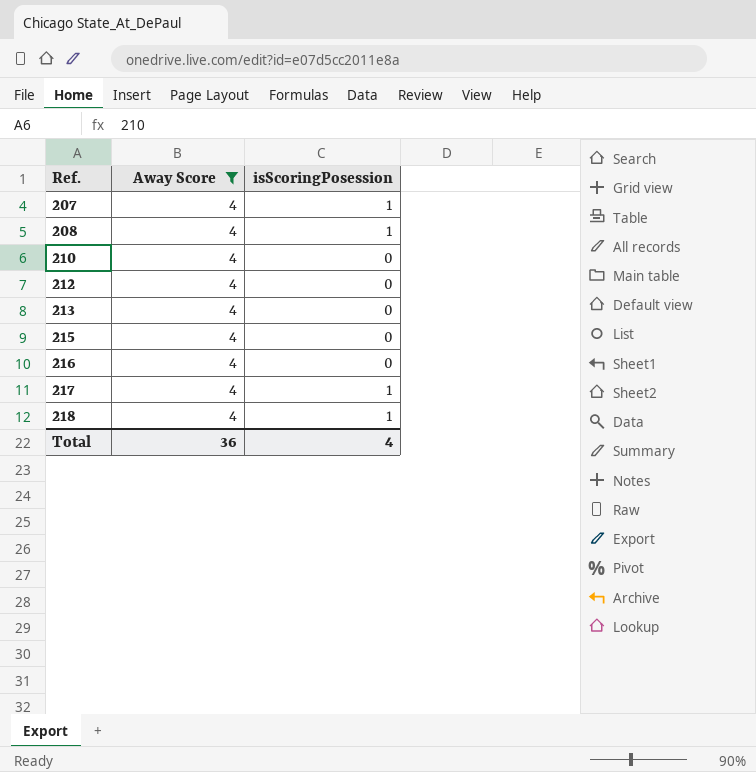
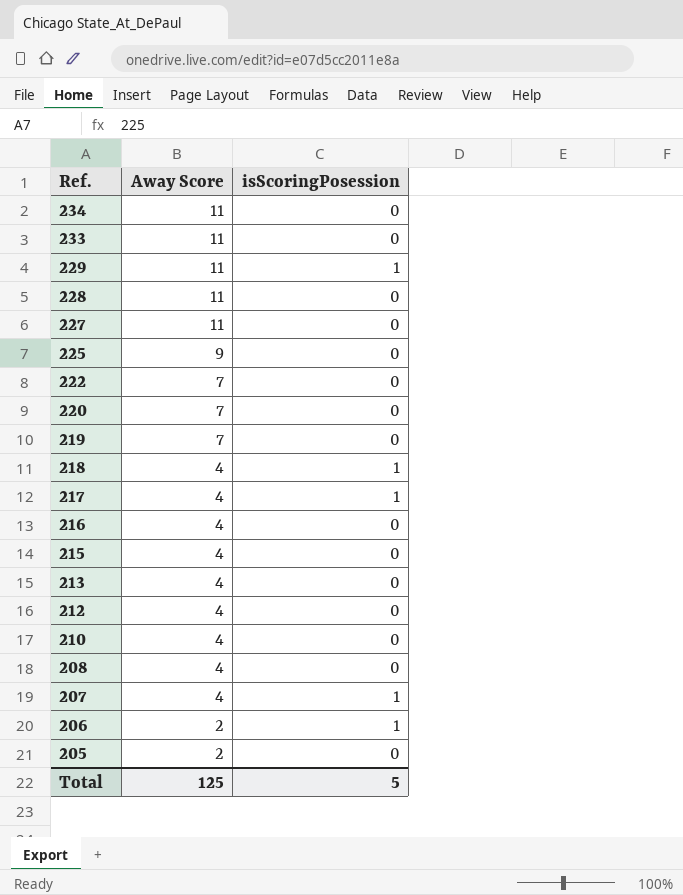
filter: Away Score = 4 -> none
row order: Ref. ascending -> Ref. descending
208 | isScoringPosession: 1 -> 0
Total | Away Score: 36 -> 125
Total | isScoringPosession: 4 -> 5

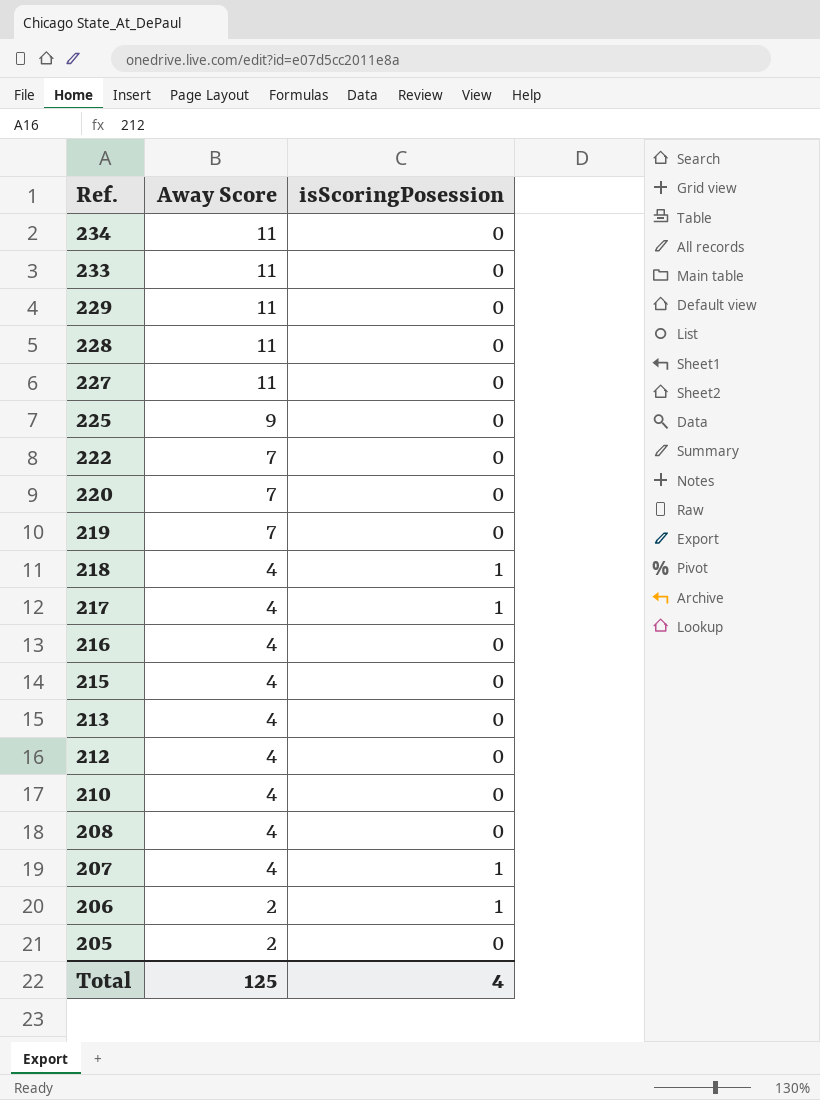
229 | isScoringPosession: 1 -> 0
Total | isScoringPosession: 5 -> 4

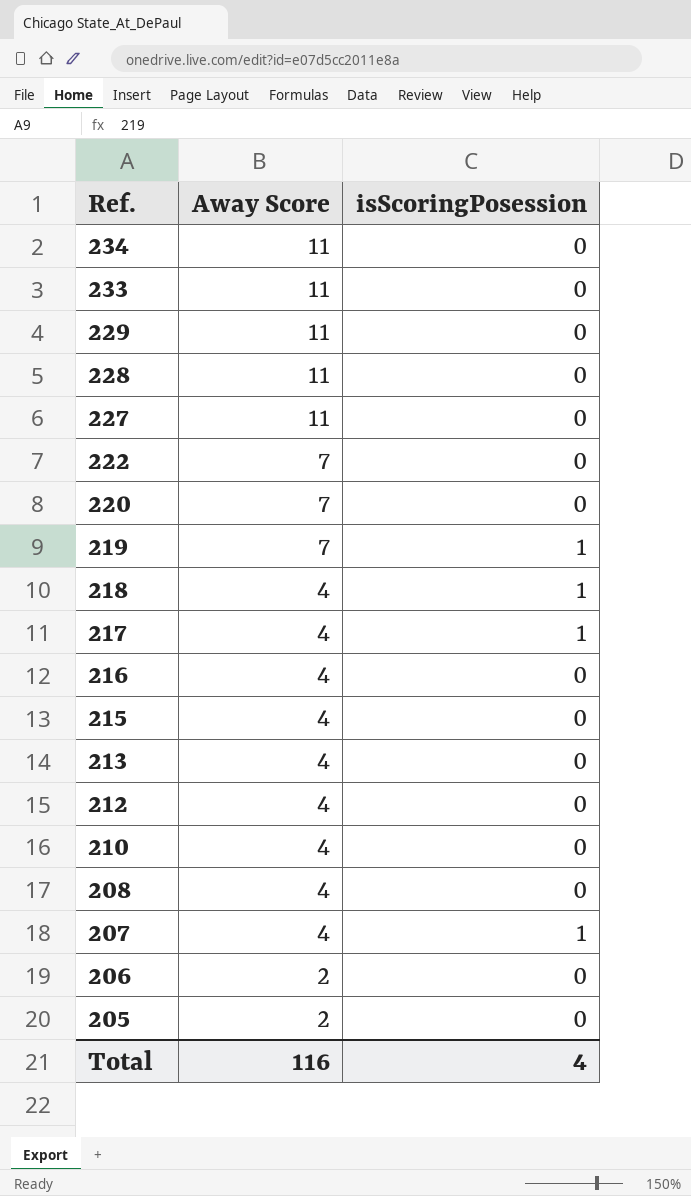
row 225: 9 | 0 -> none
219 | isScoringPosession: 0 -> 1
206 | isScoringPosession: 1 -> 0
Total | Away Score: 125 -> 116

